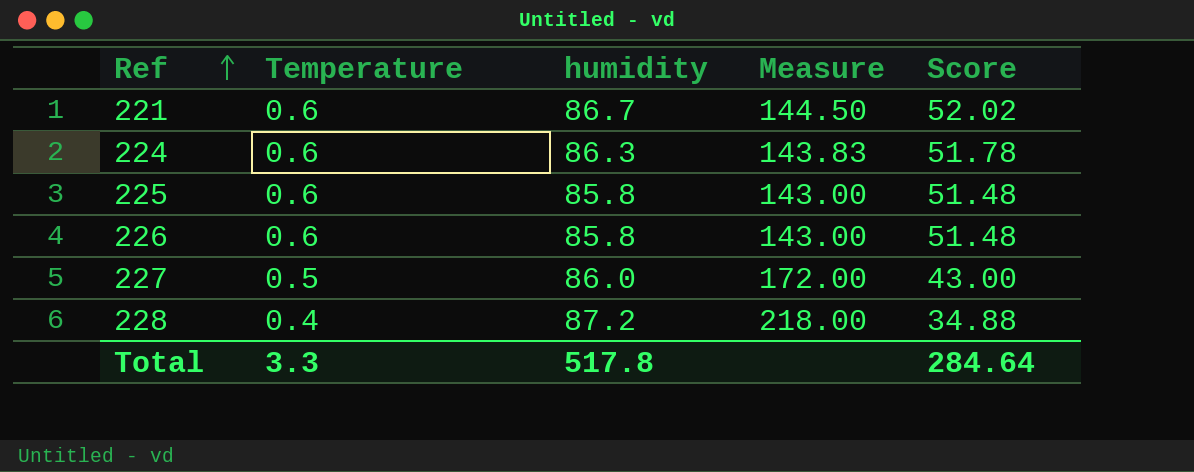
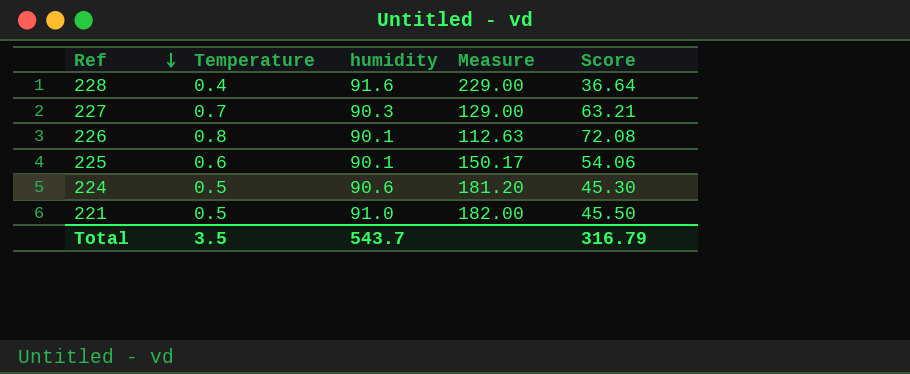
row order: Ref ascending -> Ref descending
228 | humidity: 87.2 -> 91.6
228 | Measure: 218.00 -> 229.00
228 | Score: 34.88 -> 36.64
227 | Temperature: 0.5 -> 0.7
227 | humidity: 86.0 -> 90.3
227 | Measure: 172.00 -> 129.00
227 | Score: 43.00 -> 63.21
226 | Temperature: 0.6 -> 0.8
226 | humidity: 85.8 -> 90.1
226 | Measure: 143.00 -> 112.63
226 | Score: 51.48 -> 72.08
225 | humidity: 85.8 -> 90.1
225 | Measure: 143.00 -> 150.17
225 | Score: 51.48 -> 54.06
224 | Temperature: 0.6 -> 0.5
224 | humidity: 86.3 -> 90.6
224 | Measure: 143.83 -> 181.20
224 | Score: 51.78 -> 45.30
221 | Temperature: 0.6 -> 0.5
221 | humidity: 86.7 -> 91.0
221 | Measure: 144.50 -> 182.00
221 | Score: 52.02 -> 45.50
Total | Temperature: 3.3 -> 3.5
Total | humidity: 517.8 -> 543.7
Total | Score: 284.64 -> 316.79

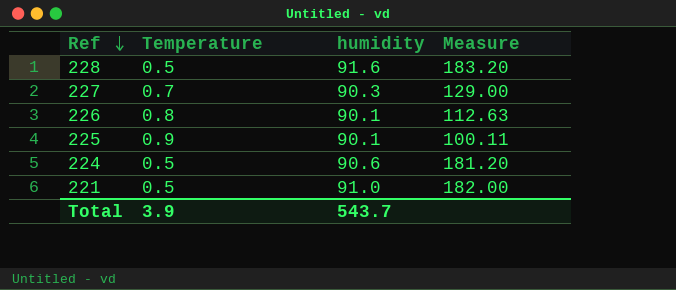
column Score | formula: [Temperature] * [humidity] -> none
228 | Temperature: 0.4 -> 0.5
228 | Measure: 229.00 -> 183.20
225 | Temperature: 0.6 -> 0.9
225 | Measure: 150.17 -> 100.11
Total | Temperature: 3.5 -> 3.9

